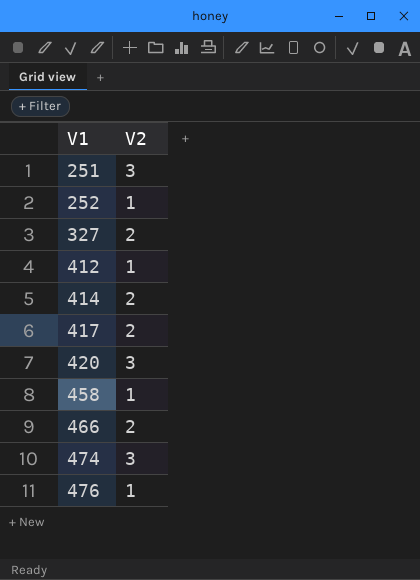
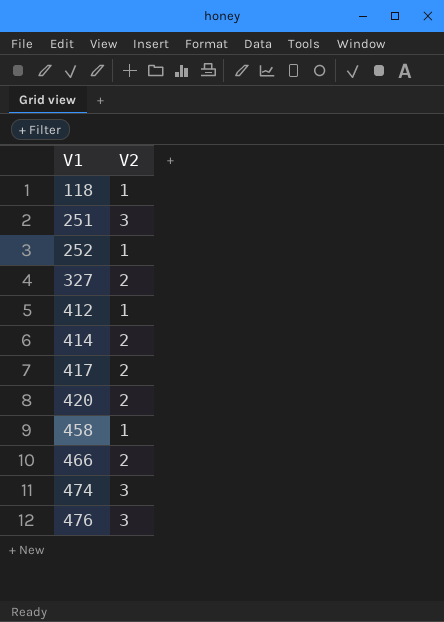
row 118: none -> 1
420 | V2: 3 -> 2
476 | V2: 1 -> 3

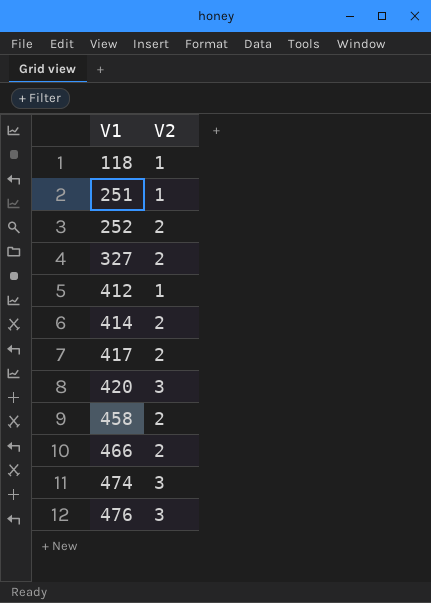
251 | V2: 3 -> 1
252 | V2: 1 -> 2
420 | V2: 2 -> 3
458 | V2: 1 -> 2

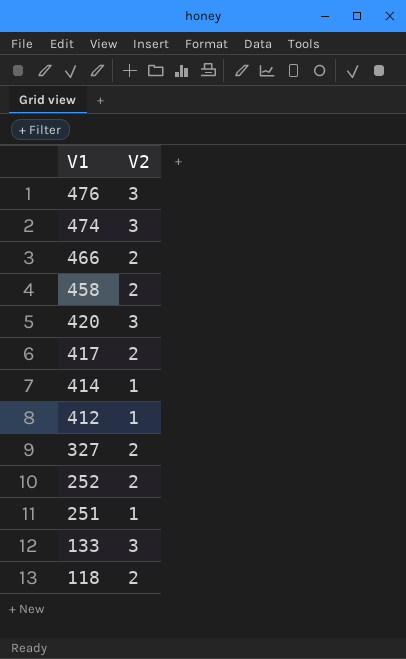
row order: V1 ascending -> V1 descending
414 | V2: 2 -> 1
row 133: none -> 3
118 | V2: 1 -> 2

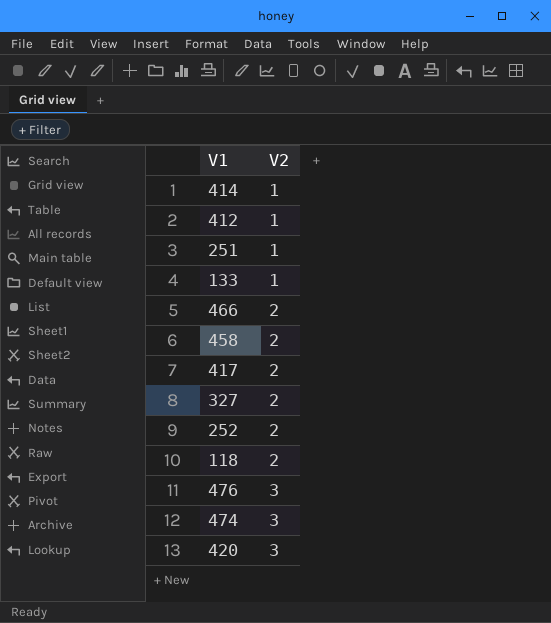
row order: V1 descending -> V2 ascending
133 | V2: 3 -> 1

